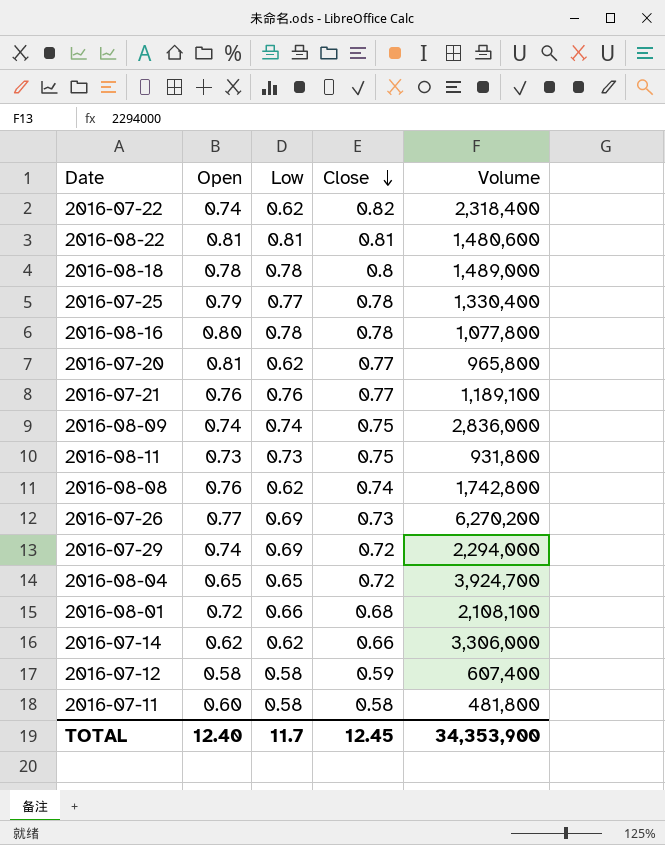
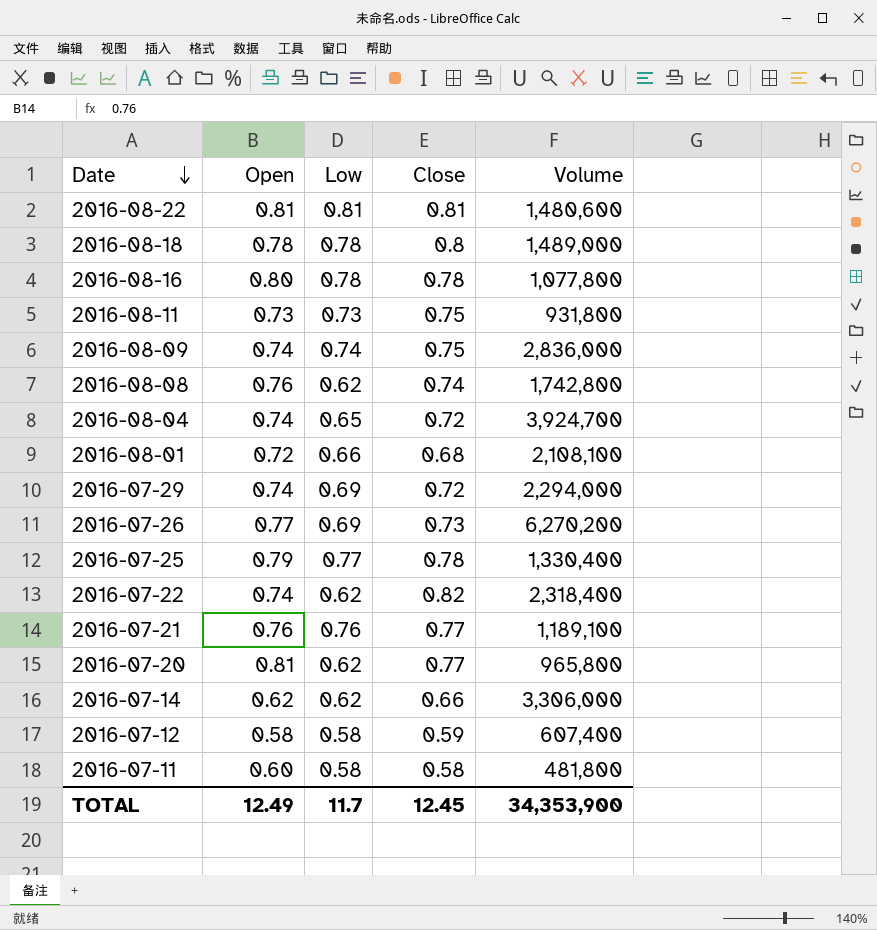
row order: Close descending -> Date descending
2016-08-04 | Open: 0.65 -> 0.74
TOTAL | Open: 12.40 -> 12.49

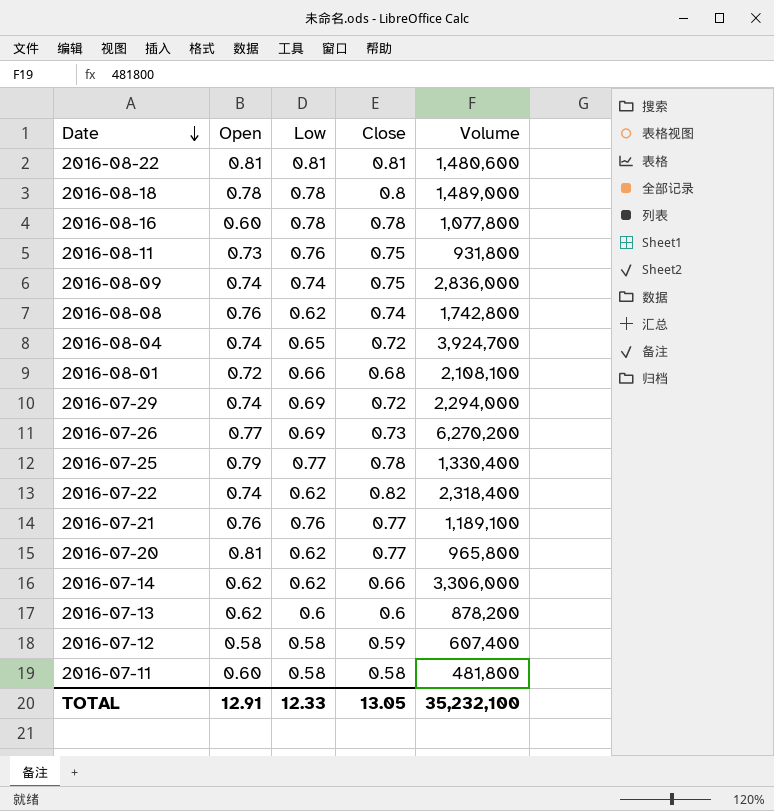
2016-08-16 | Open: 0.80 -> 0.60
2016-08-11 | Low: 0.73 -> 0.76
row 2016-07-13: none -> 0.62 | 0.6 | 0.6 | 878,200
TOTAL | Open: 12.49 -> 12.91
TOTAL | Low: 11.7 -> 12.33
TOTAL | Close: 12.45 -> 13.05
TOTAL | Volume: 34,353,900 -> 35,232,100

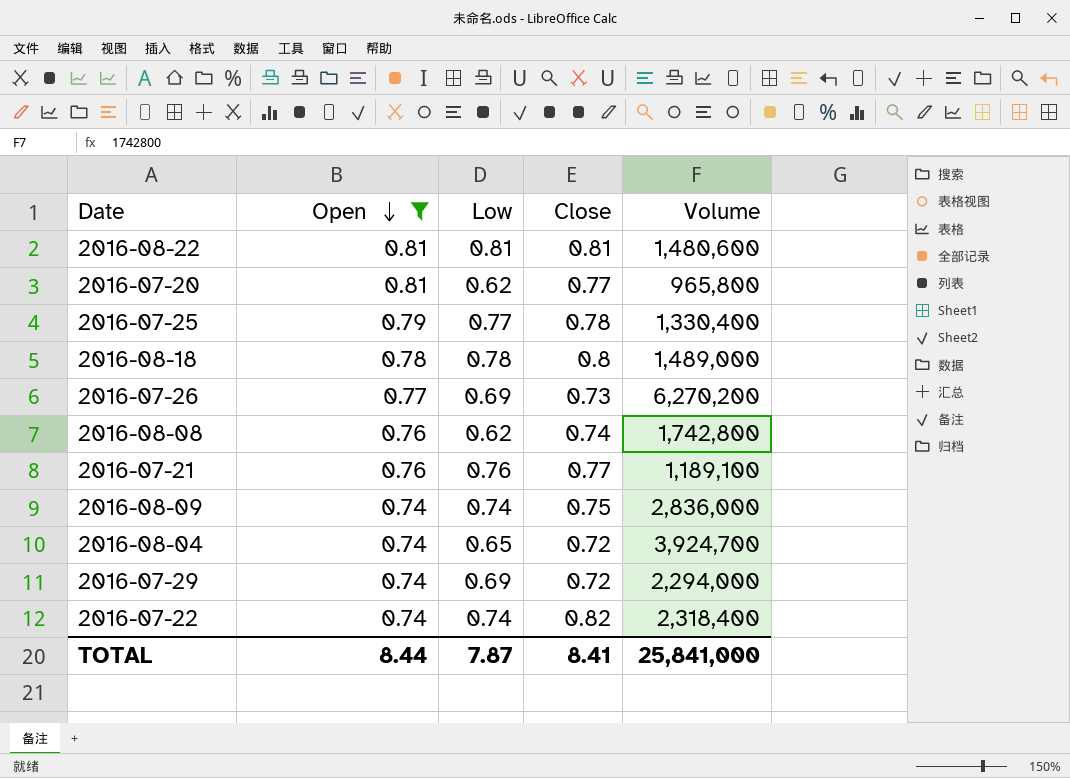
filter: none -> Open >= 0.74
row order: Date descending -> Open descending
2016-07-22 | Low: 0.62 -> 0.74
TOTAL | Open: 12.91 -> 8.44
TOTAL | Low: 12.33 -> 7.87
TOTAL | Close: 13.05 -> 8.41
TOTAL | Volume: 35,232,100 -> 25,841,000

